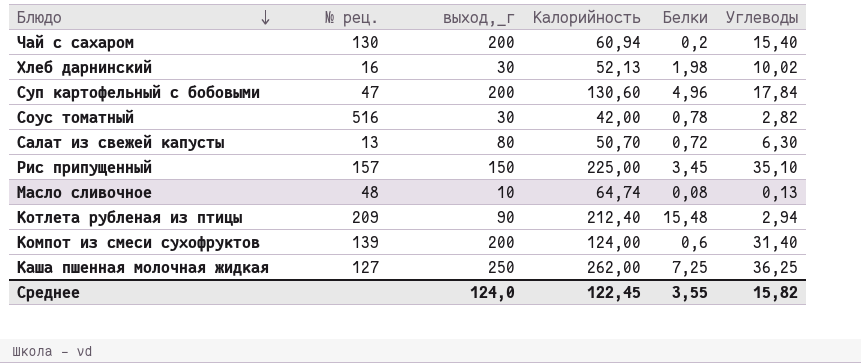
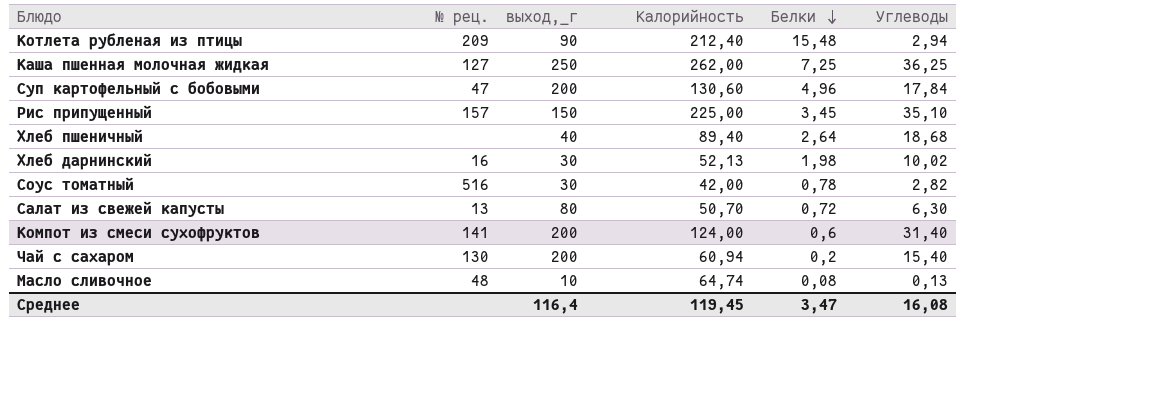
row order: Блюдо descending -> Белки descending
row Хлеб пшеничный: none -> none | 40 | 89,40 | 2,64 | 18,68
Компот из смеси сухофруктов | № рец.: 139 -> 141
Среднее | выход,_г: 124,0 -> 116,4
Среднее | Калорийность: 122,45 -> 119,45
Среднее | Белки: 3,55 -> 3,47
Среднее | Углеводы: 15,82 -> 16,08

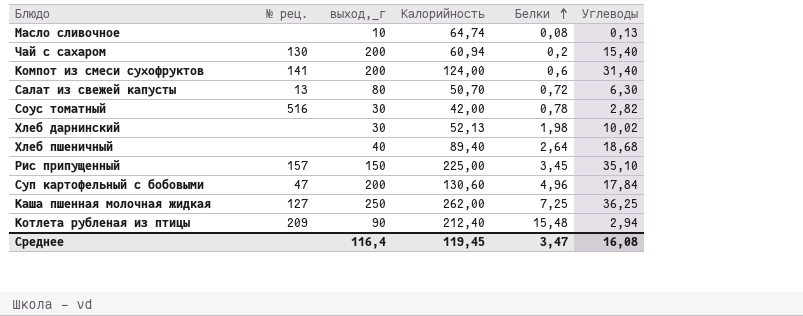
row order: Белки descending -> Белки ascending
Масло сливочное | № рец.: 48 -> none
Хлеб дарнинский | № рец.: 16 -> none

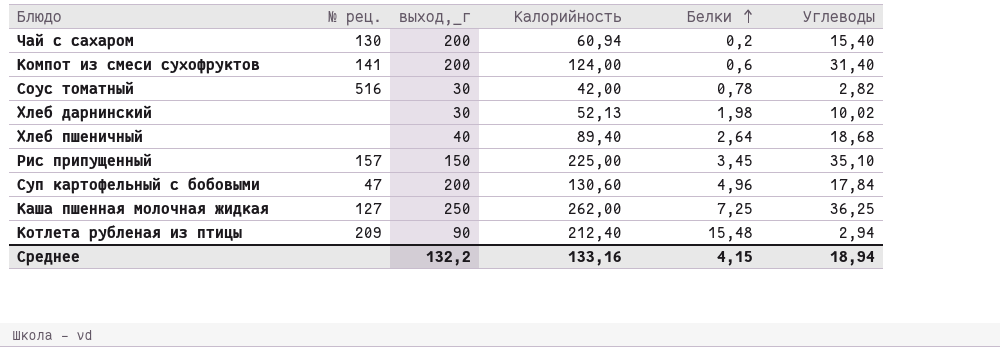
row Масло сливочное: none | 10 | 64,74 | 0,08 | 0,13 -> none
row Салат из свежей капусты: 13 | 80 | 50,70 | 0,72 | 6,30 -> none
Среднее | выход,_г: 116,4 -> 132,2
Среднее | Калорийность: 119,45 -> 133,16
Среднее | Белки: 3,47 -> 4,15
Среднее | Углеводы: 16,08 -> 18,94

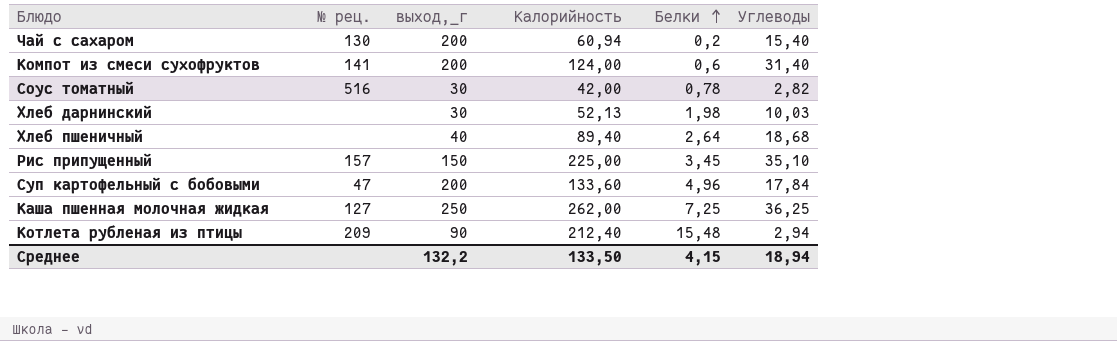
Хлеб дарнинский | Углеводы: 10,02 -> 10,03
Суп картофельный с бобовыми | Калорийность: 130,60 -> 133,60
Среднее | Калорийность: 133,16 -> 133,50

